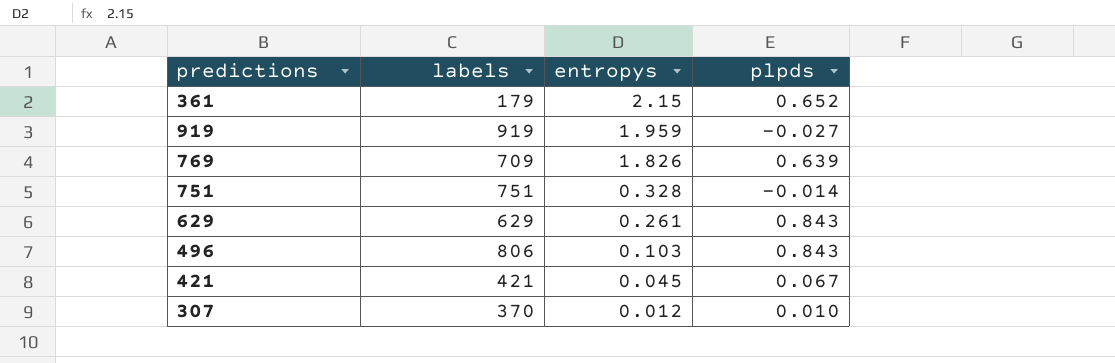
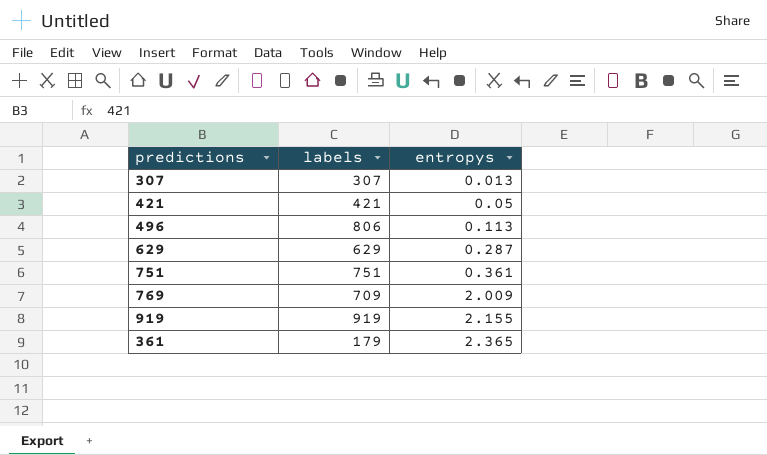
row order: entropys descending -> entropys ascending
column plpds | position: 4 -> none
307 | labels: 370 -> 307
307 | entropys: 0.012 -> 0.013
421 | entropys: 0.045 -> 0.05
496 | entropys: 0.103 -> 0.113
629 | entropys: 0.261 -> 0.287
751 | entropys: 0.328 -> 0.361
769 | entropys: 1.826 -> 2.009
919 | entropys: 1.959 -> 2.155
361 | entropys: 2.15 -> 2.365

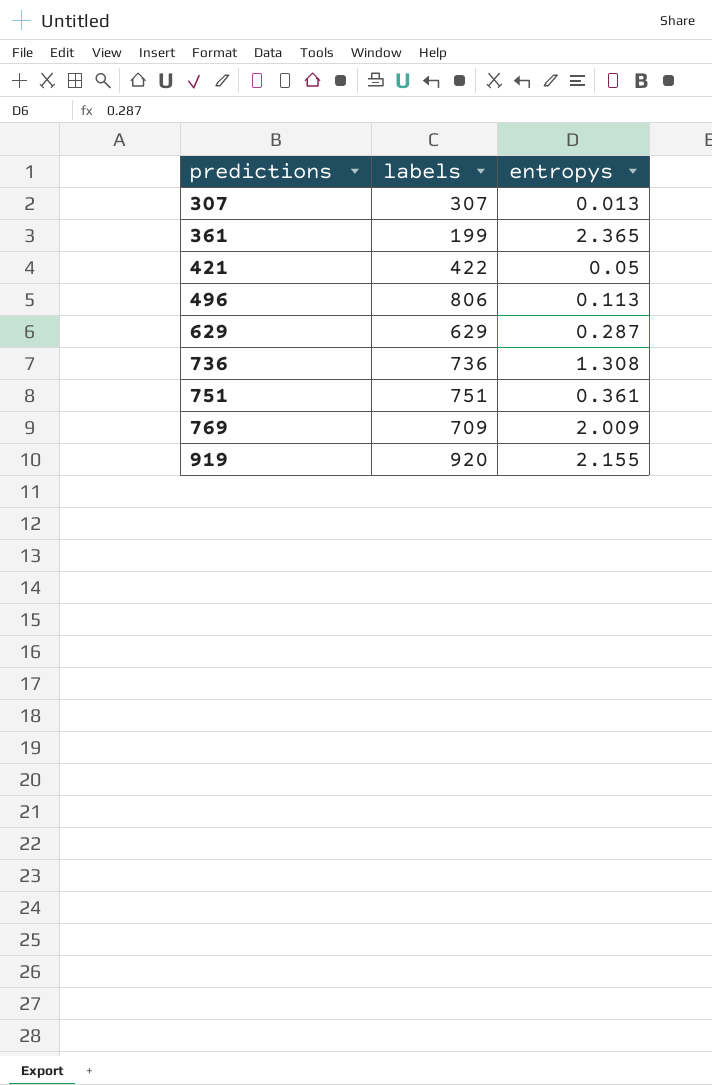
row order: entropys ascending -> predictions ascending
361 | labels: 179 -> 199
421 | labels: 421 -> 422
row 736: none -> 736 | 1.308
919 | labels: 919 -> 920

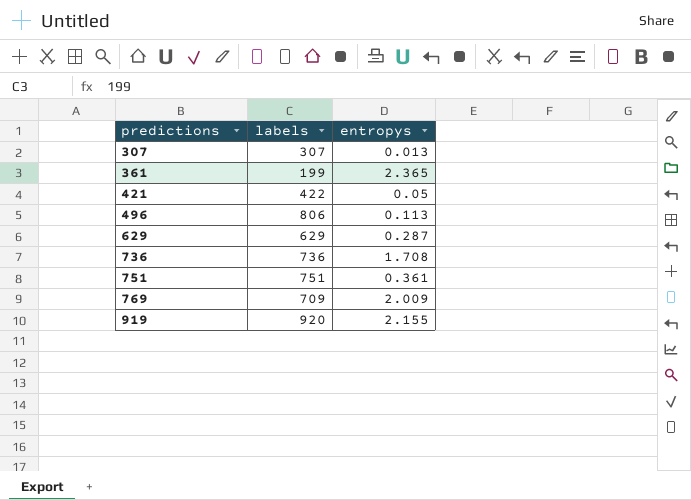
736 | entropys: 1.308 -> 1.708

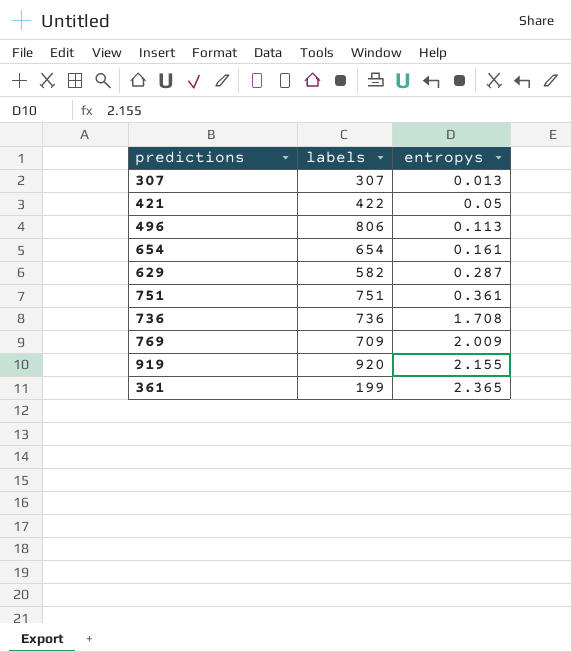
row order: predictions ascending -> entropys ascending
row 654: none -> 654 | 0.161
629 | labels: 629 -> 582

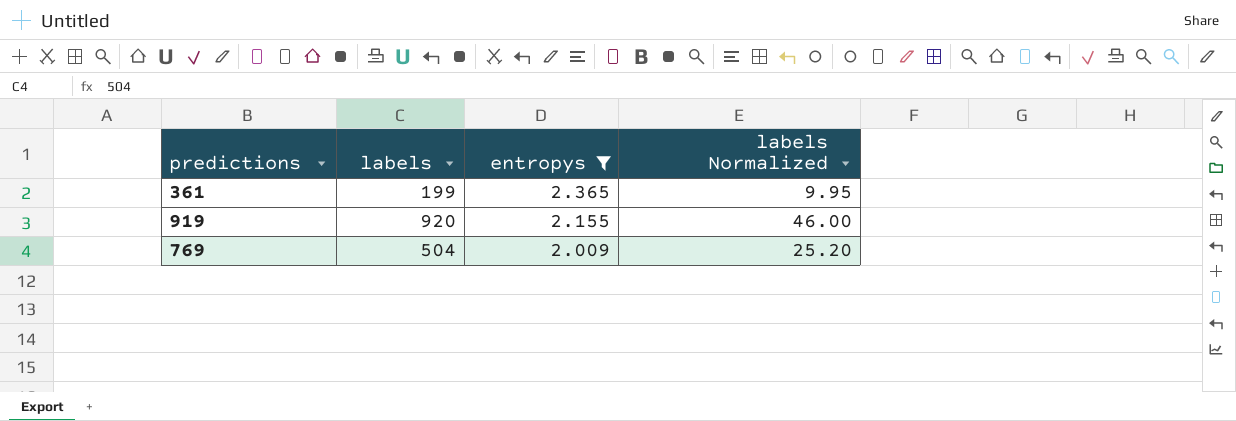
filter: none -> entropys >= 2.009
row order: entropys ascending -> entropys descending
column labels Normalized | formula: none -> [labels] * 0.05
769 | labels: 709 -> 504

